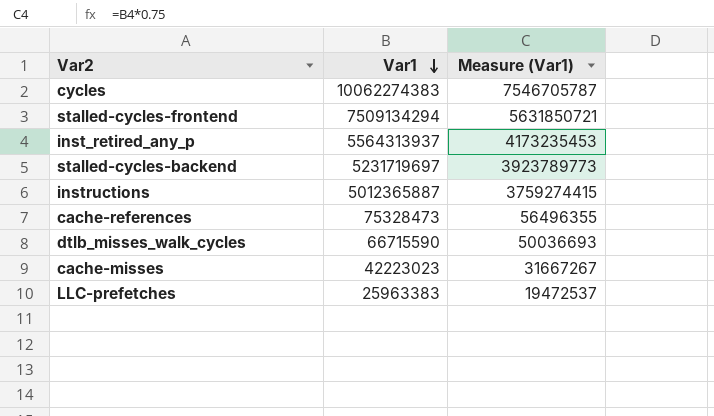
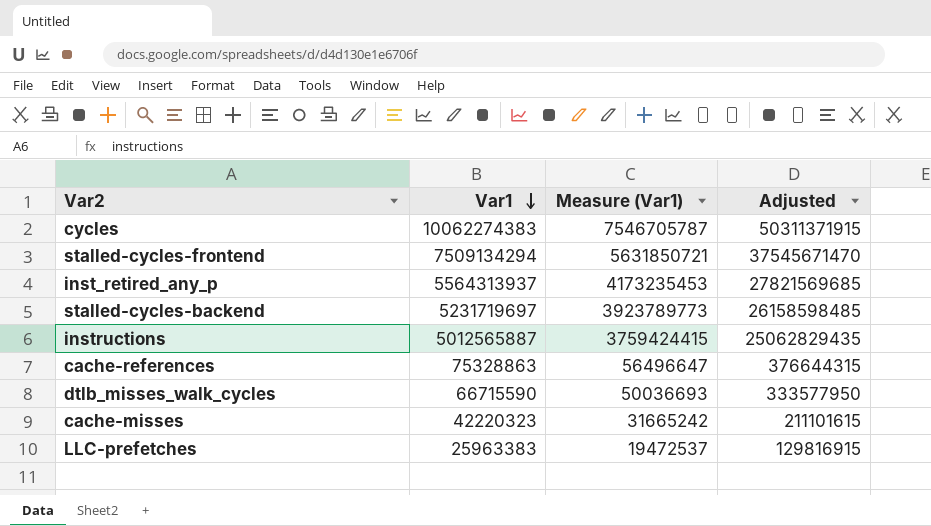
column Adjusted | formula: none -> [Var1] * 5
instructions | Var1: 5012365887 -> 5012565887
instructions | Measure (Var1): 3759274415 -> 3759424415
cache-references | Var1: 75328473 -> 75328863
cache-references | Measure (Var1): 56496355 -> 56496647
cache-misses | Var1: 42223023 -> 42220323
cache-misses | Measure (Var1): 31667267 -> 31665242

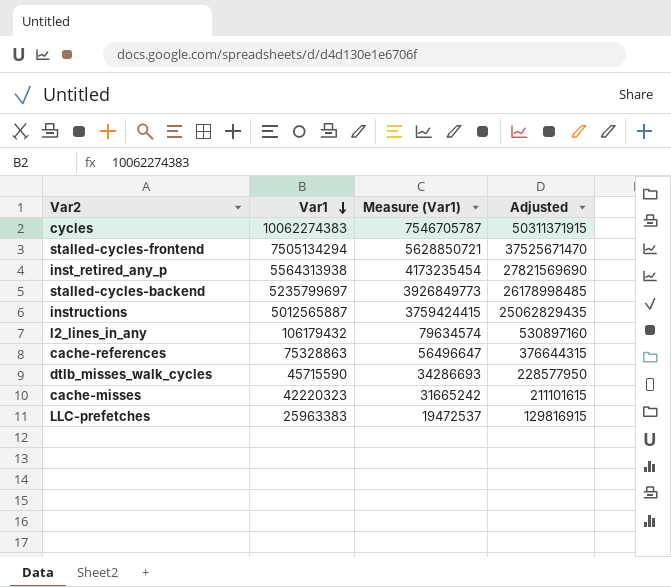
stalled-cycles-frontend | Var1: 7509134294 -> 7505134294
stalled-cycles-frontend | Measure (Var1): 5631850721 -> 5628850721
stalled-cycles-frontend | Adjusted: 37545671470 -> 37525671470
inst_retired_any_p | Var1: 5564313937 -> 5564313938
inst_retired_any_p | Measure (Var1): 4173235453 -> 4173235454
inst_retired_any_p | Adjusted: 27821569685 -> 27821569690
stalled-cycles-backend | Var1: 5231719697 -> 5235799697
stalled-cycles-backend | Measure (Var1): 3923789773 -> 3926849773
stalled-cycles-backend | Adjusted: 26158598485 -> 26178998485
row l2_lines_in_any: none -> 106179432 | 79634574 | 530897160
dtlb_misses_walk_cycles | Var1: 66715590 -> 45715590
dtlb_misses_walk_cycles | Measure (Var1): 50036693 -> 34286693
dtlb_misses_walk_cycles | Adjusted: 333577950 -> 228577950

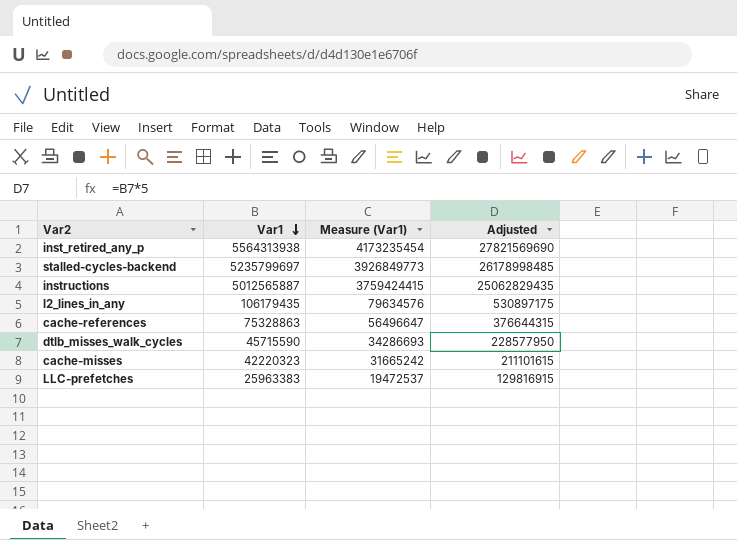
row cycles: 10062274383 | 7546705787 | 50311371915 -> none
row stalled-cycles-frontend: 7505134294 | 5628850721 | 37525671470 -> none
l2_lines_in_any | Var1: 106179432 -> 106179435
l2_lines_in_any | Measure (Var1): 79634574 -> 79634576
l2_lines_in_any | Adjusted: 530897160 -> 530897175

